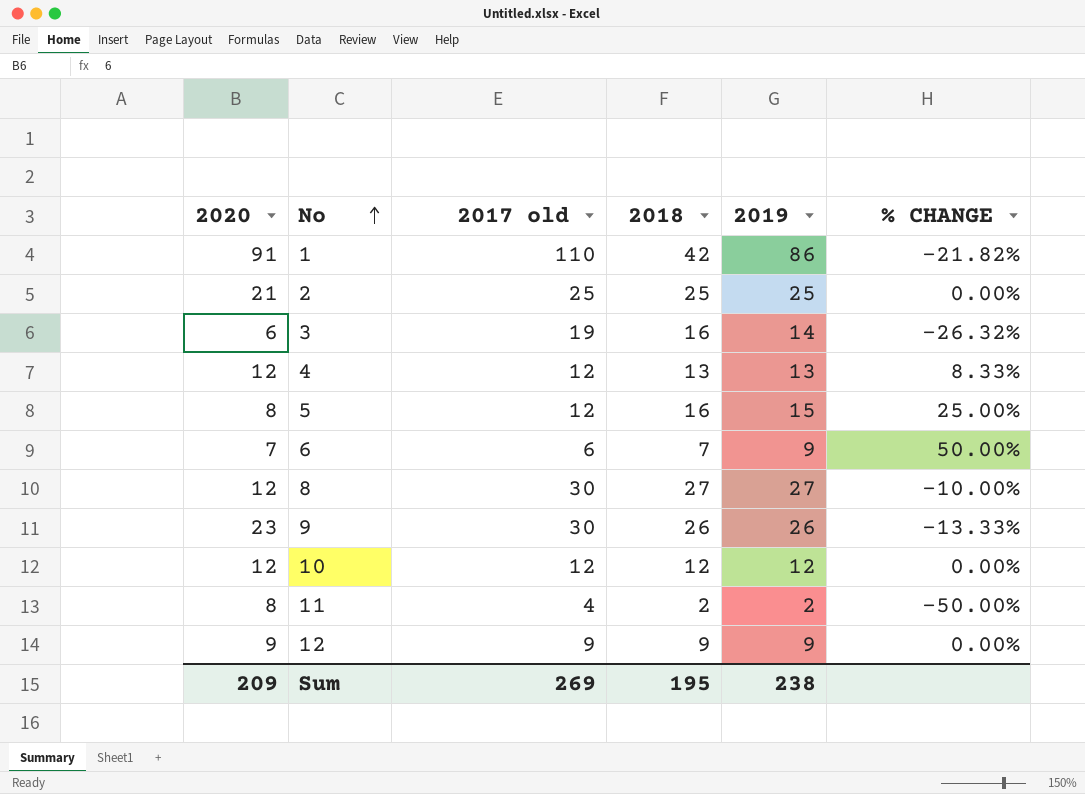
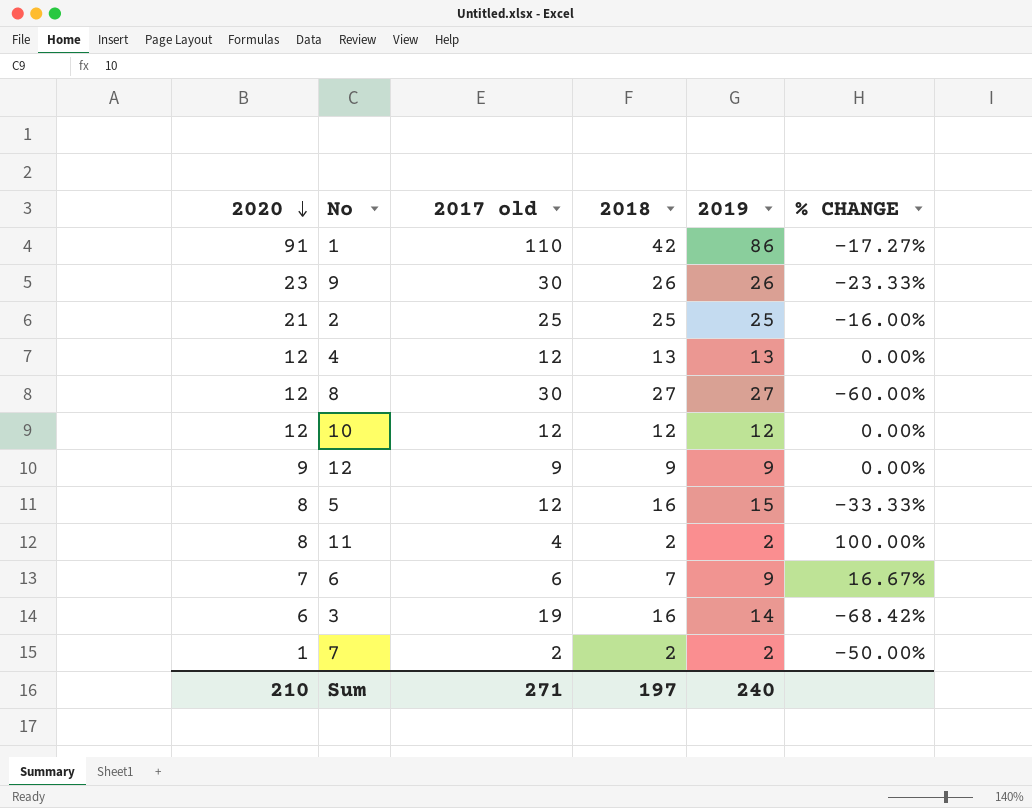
row order: No ascending -> 2020 descending
column % CHANGE | formula: ([2019] - [2017 old]) / [2017 old] -> ([2020] - [2017 old]) / [2017 old]
row 7: none -> 1 | 2 | 2 | 2 | -50.00%
Sum | 2020: 209 -> 210
Sum | 2017 old: 269 -> 271
Sum | 2018: 195 -> 197
Sum | 2019: 238 -> 240

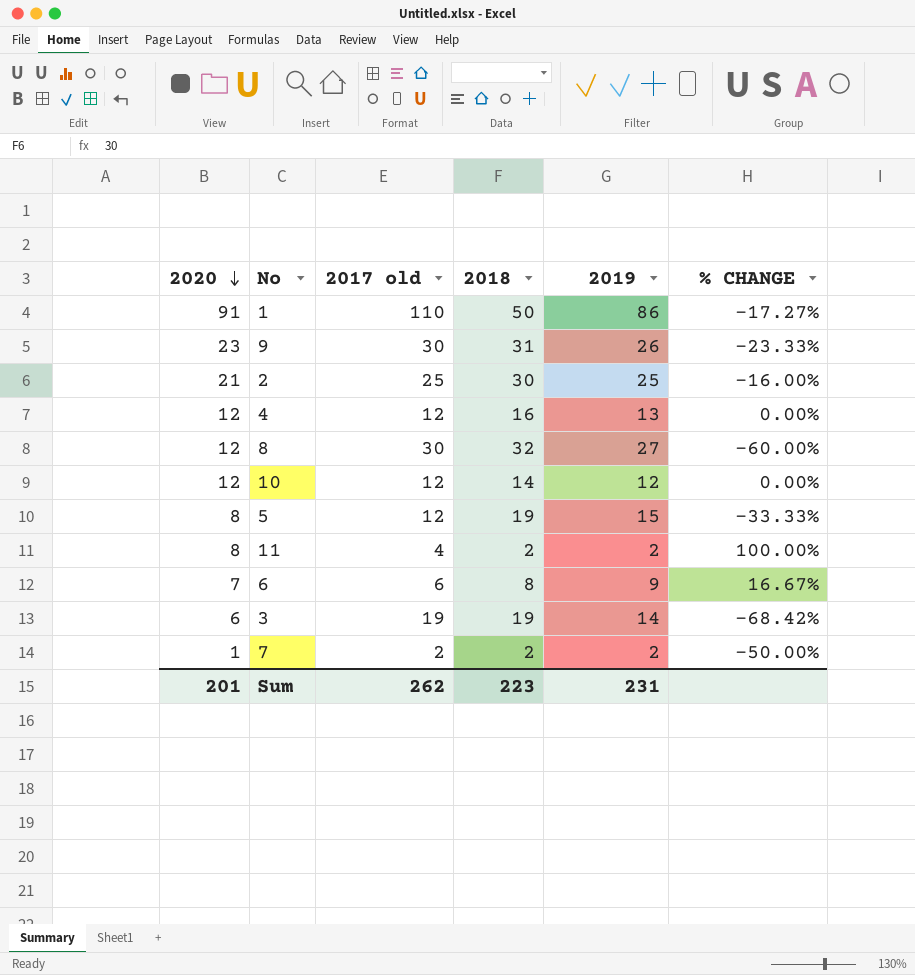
row 12: 9 | 9 | 9 | 9 | 0.00% -> none
1 | 2018: 42 -> 50
9 | 2018: 26 -> 31
2 | 2018: 25 -> 30
4 | 2018: 13 -> 16
8 | 2018: 27 -> 32
10 | 2018: 12 -> 14
5 | 2018: 16 -> 19
6 | 2018: 7 -> 8
3 | 2018: 16 -> 19
Sum | 2020: 210 -> 201
Sum | 2017 old: 271 -> 262
Sum | 2018: 197 -> 223
Sum | 2019: 240 -> 231

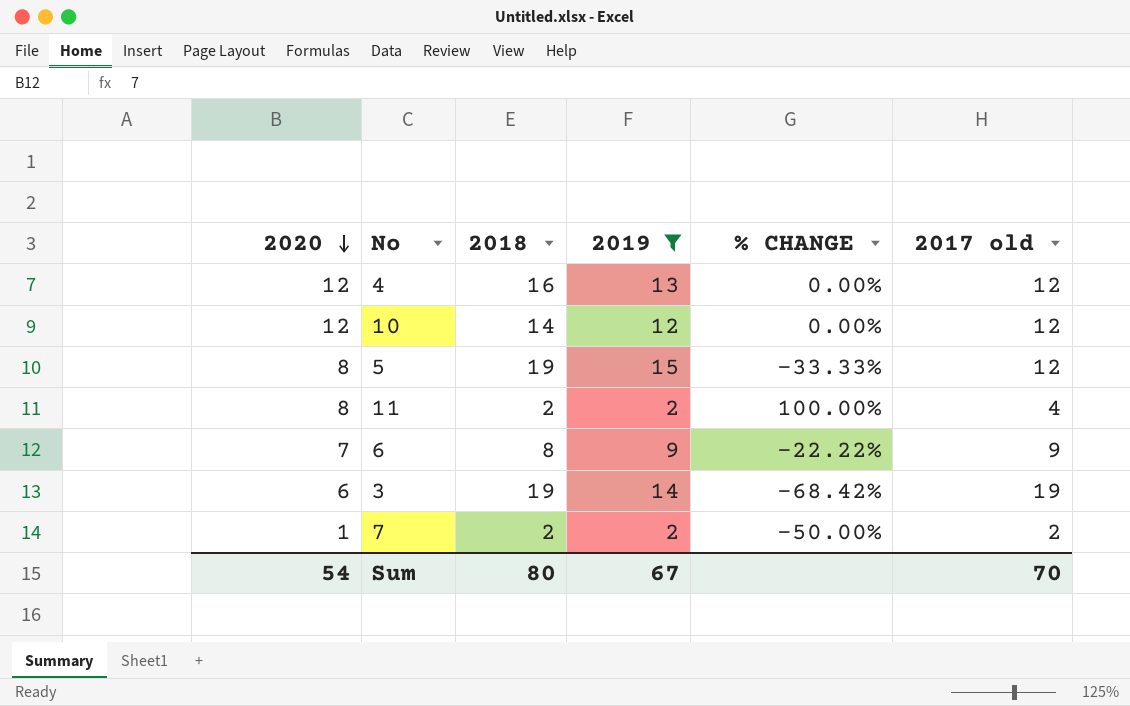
filter: none -> 2019 <= 15
column 2017 old | position: 3 -> 6
6 | % CHANGE: 16.67% -> -22.22%
6 | 2017 old: 6 -> 9
Sum | 2020: 201 -> 54
Sum | 2018: 223 -> 80
Sum | 2019: 231 -> 67
Sum | 2017 old: 262 -> 70

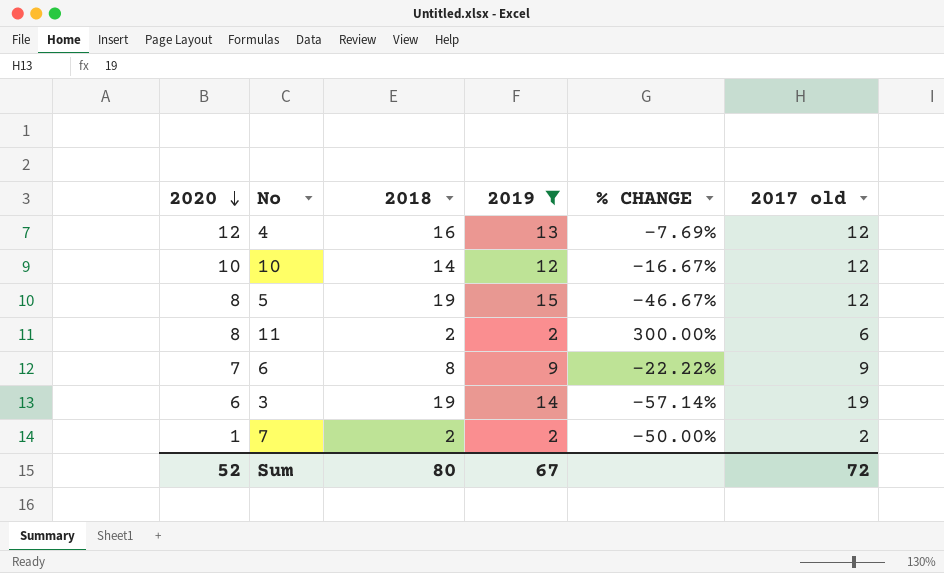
column % CHANGE | formula: ([2020] - [2017 old]) / [2017 old] -> ([2020] - [2019]) / [2019]
10 | 2020: 12 -> 10
11 | 2017 old: 4 -> 6
Sum | 2020: 54 -> 52
Sum | 2017 old: 70 -> 72

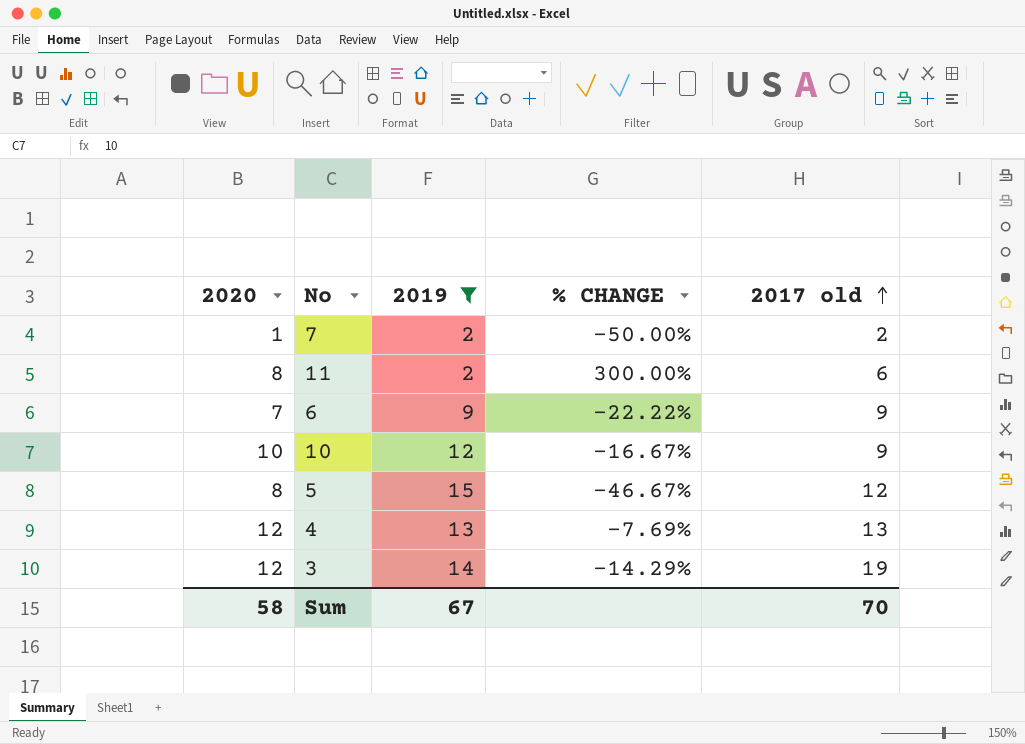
row order: 2020 descending -> 2017 old ascending
column 2018 | position: 3 -> none
10 | 2017 old: 12 -> 9
4 | 2017 old: 12 -> 13
3 | 2020: 6 -> 12
3 | % CHANGE: -57.14% -> -14.29%
Sum | 2020: 52 -> 58
Sum | 2017 old: 72 -> 70

